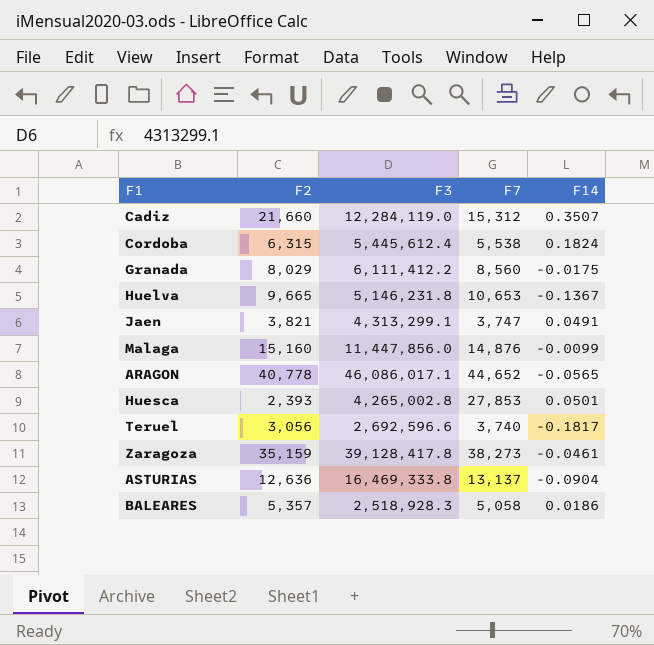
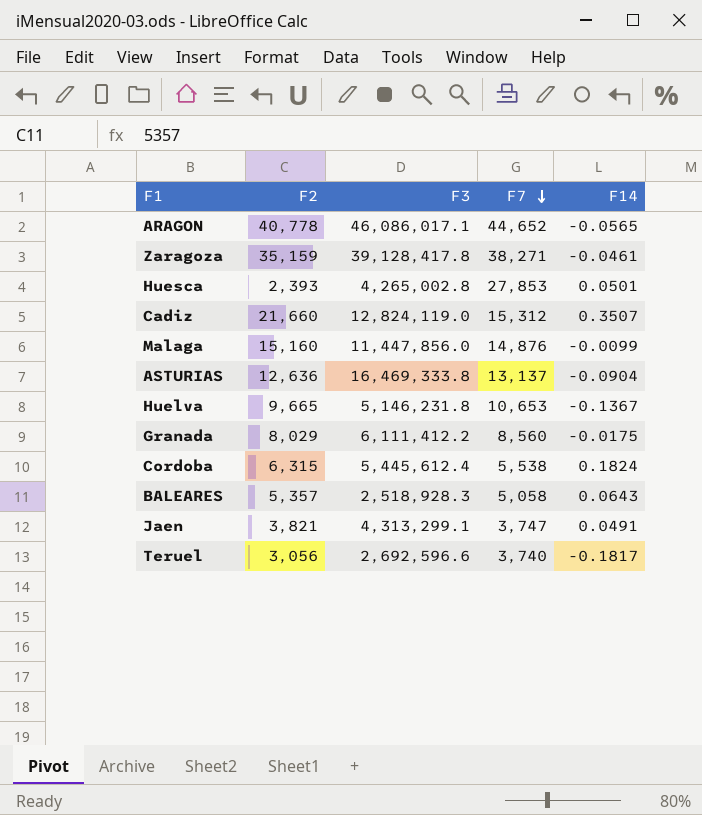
row order: none -> F7 descending
Zaragoza | F7: 38,273 -> 38,271
Cadiz | F3: 12,284,119.0 -> 12,824,119.0
BALEARES | F14: 0.0186 -> 0.0643

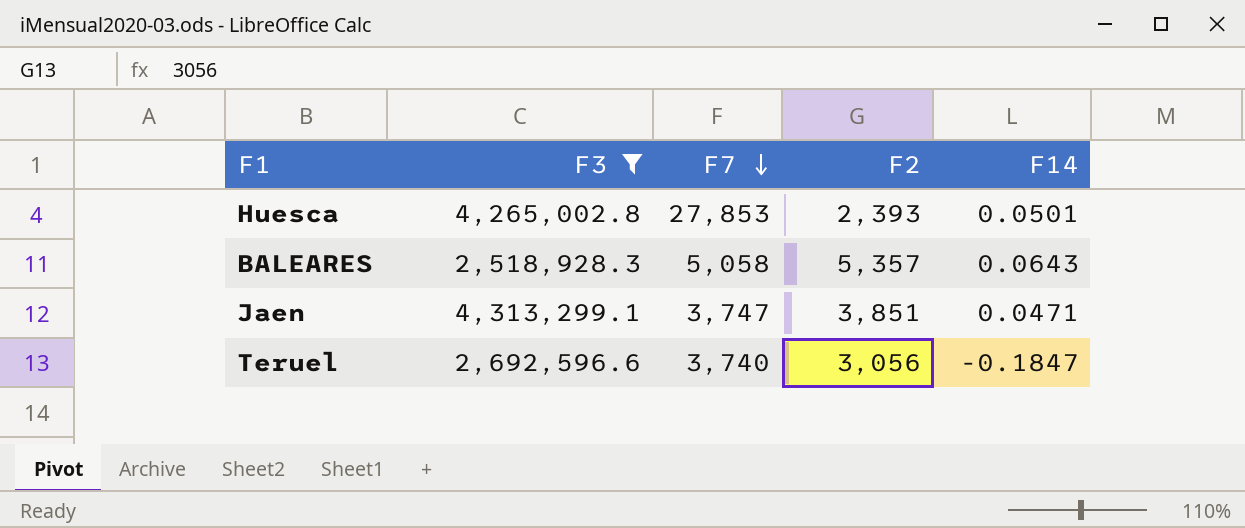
filter: none -> F3 <= 4,313,299.1
column F2 | position: 2 -> 4
Jaen | F2: 3,821 -> 3,851
Jaen | F14: 0.0491 -> 0.0471
Teruel | F14: -0.1817 -> -0.1847

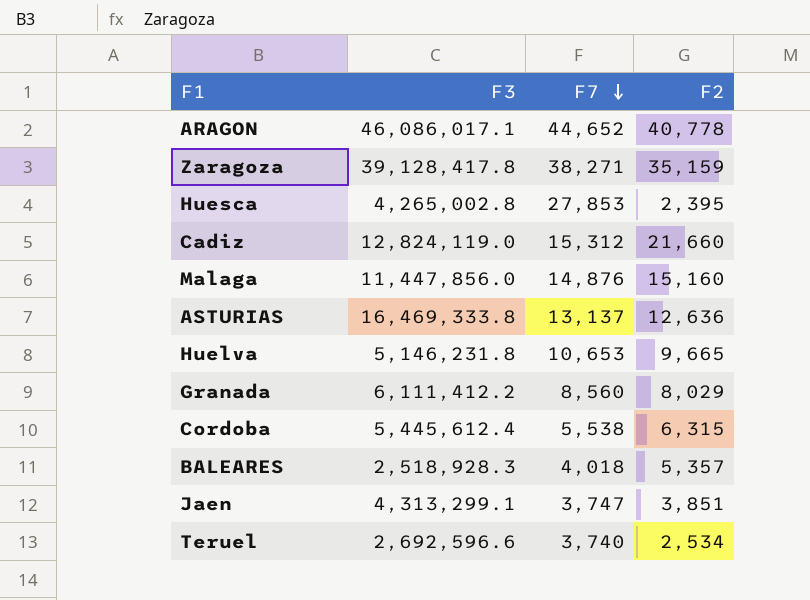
filter: F3 <= 4,313,299.1 -> none
column F14 | position: 5 -> none
Huesca | F2: 2,393 -> 2,395
BALEARES | F7: 5,058 -> 4,018
Teruel | F2: 3,056 -> 2,534

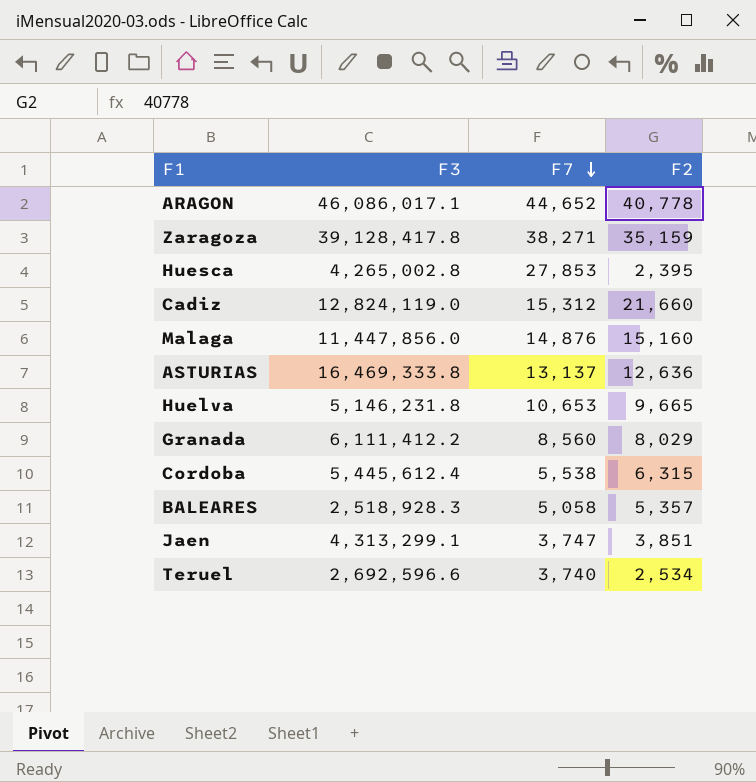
BALEARES | F7: 4,018 -> 5,058

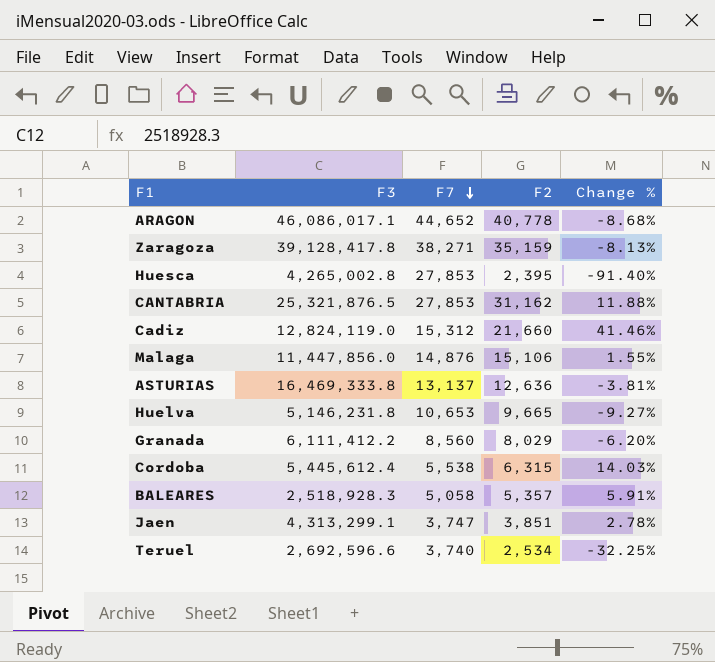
column Change % | formula: none -> ([F2] - [F7]) / [F7]
row CANTABRIA: none -> 25,321,876.5 | 27,853 | 31,162 | 11.88%
Malaga | F2: 15,160 -> 15,106

